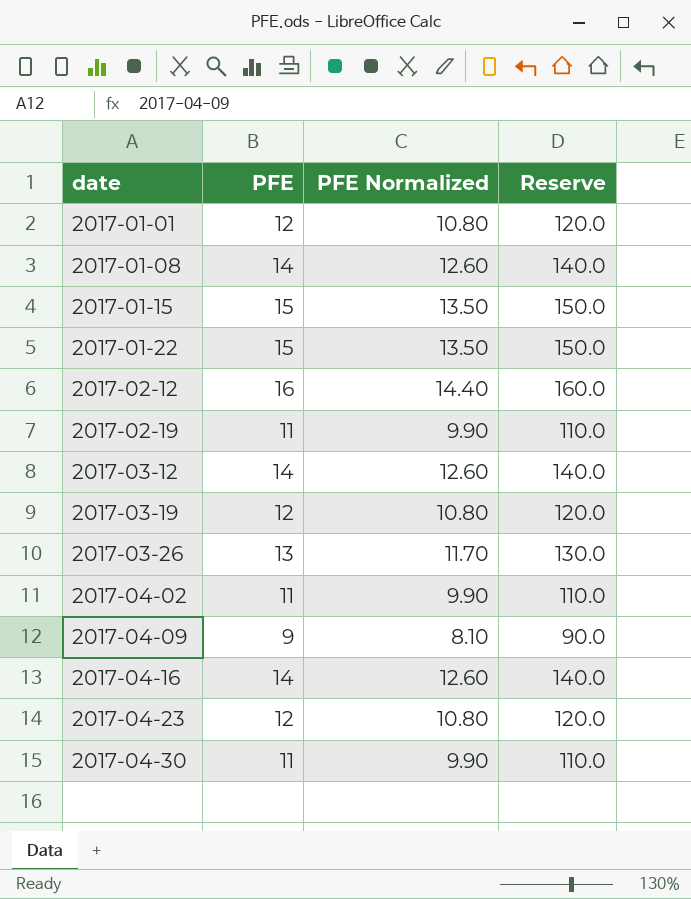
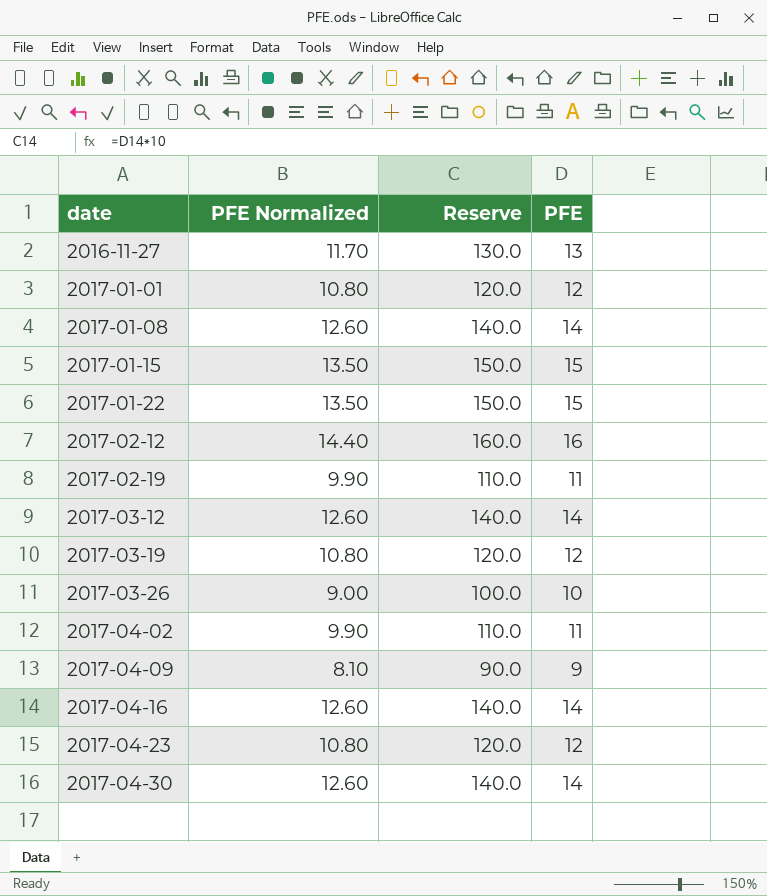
column PFE | position: 2 -> 4
row 2016-11-27: none -> 11.70 | 130.0 | 13
2017-03-26 | PFE Normalized: 11.70 -> 9.00
2017-03-26 | Reserve: 130.0 -> 100.0
2017-03-26 | PFE: 13 -> 10
2017-04-30 | PFE Normalized: 9.90 -> 12.60
2017-04-30 | Reserve: 110.0 -> 140.0
2017-04-30 | PFE: 11 -> 14

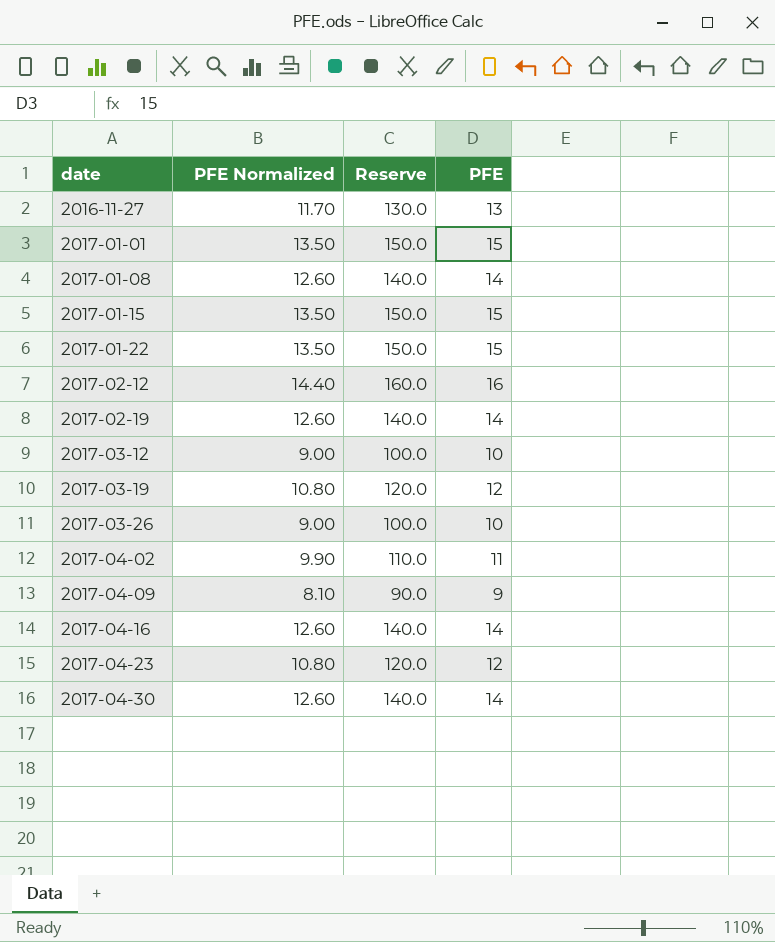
2017-01-01 | PFE Normalized: 10.80 -> 13.50
2017-01-01 | Reserve: 120.0 -> 150.0
2017-01-01 | PFE: 12 -> 15
2017-02-19 | PFE Normalized: 9.90 -> 12.60
2017-02-19 | Reserve: 110.0 -> 140.0
2017-02-19 | PFE: 11 -> 14
2017-03-12 | PFE Normalized: 12.60 -> 9.00
2017-03-12 | Reserve: 140.0 -> 100.0
2017-03-12 | PFE: 14 -> 10

